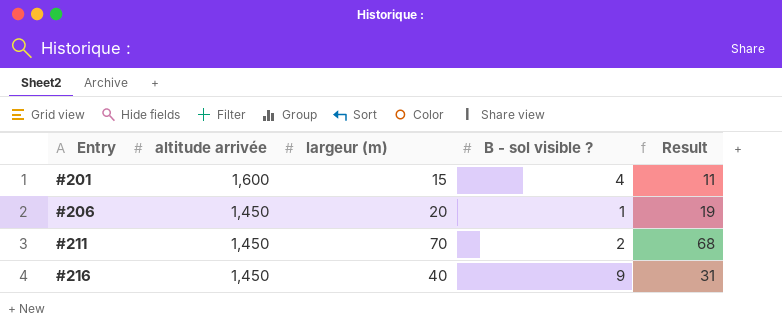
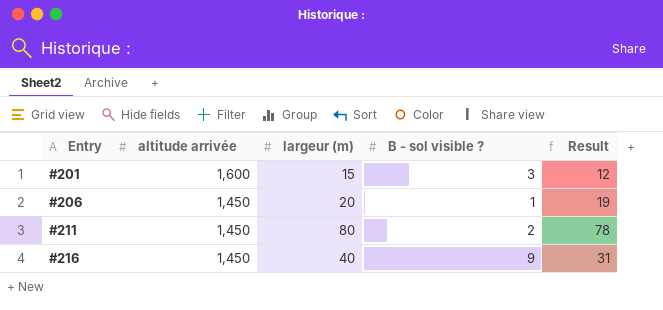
#201 | B - sol visible ?: 4 -> 3
#201 | Result: 11 -> 12
#211 | largeur (m): 70 -> 80
#211 | Result: 68 -> 78

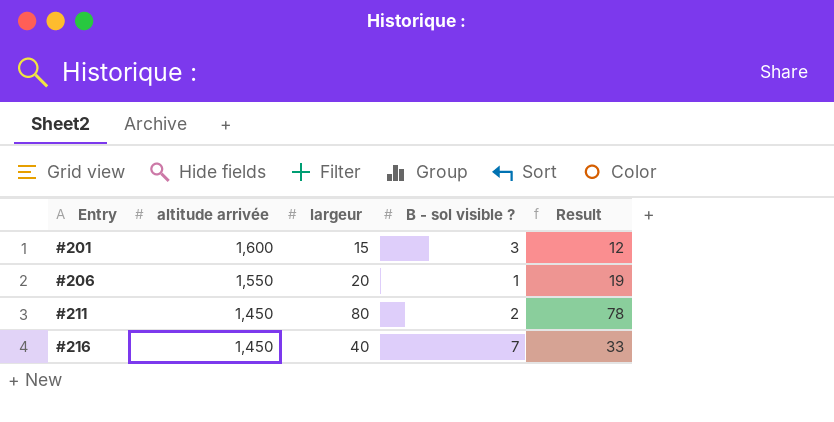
column name: largeur (m) -> largeur
#206 | altitude arrivée: 1,450 -> 1,550
#216 | B - sol visible ?: 9 -> 7
#216 | Result: 31 -> 33

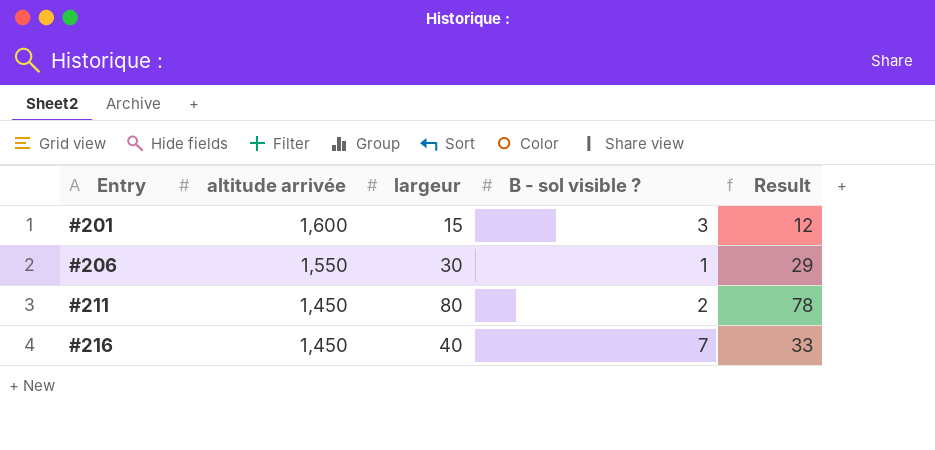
#206 | largeur: 20 -> 30
#206 | Result: 19 -> 29

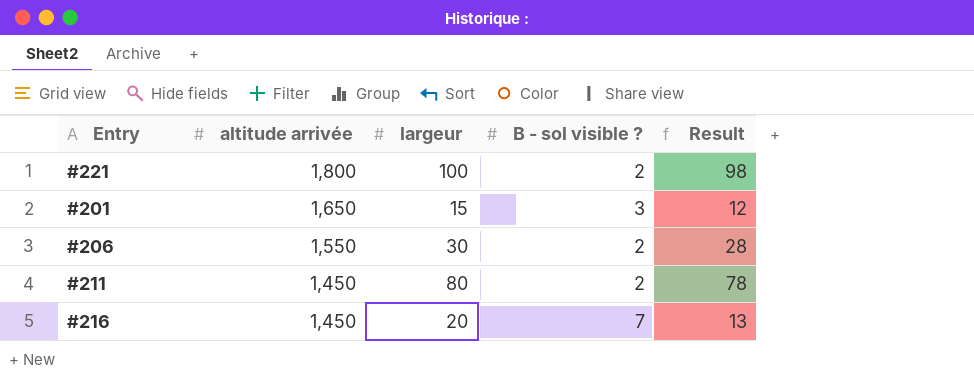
row #221: none -> 1,800 | 100 | 2 | 98
#201 | altitude arrivée: 1,600 -> 1,650
#206 | B - sol visible ?: 1 -> 2
#206 | Result: 29 -> 28
#216 | largeur: 40 -> 20
#216 | Result: 33 -> 13

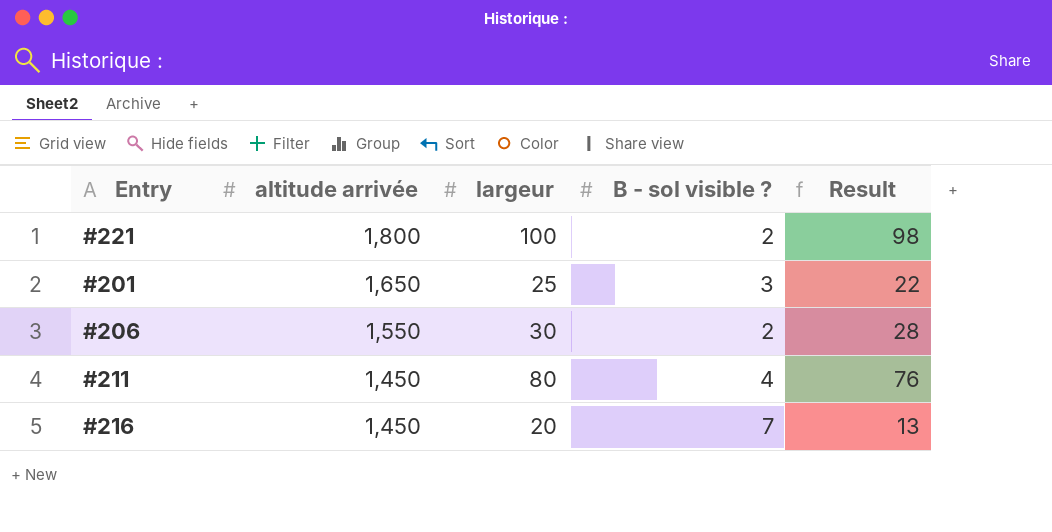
#201 | largeur: 15 -> 25
#201 | Result: 12 -> 22
#211 | B - sol visible ?: 2 -> 4
#211 | Result: 78 -> 76

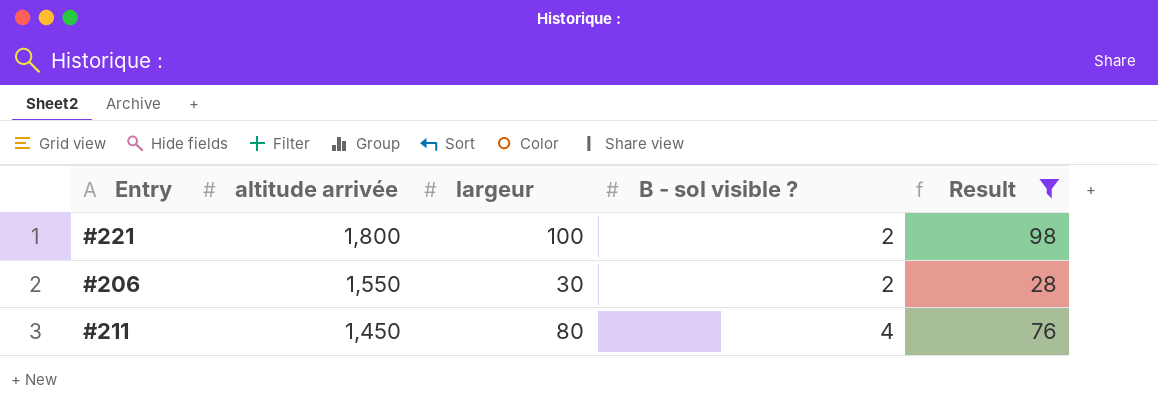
filter: none -> Result >= 28

